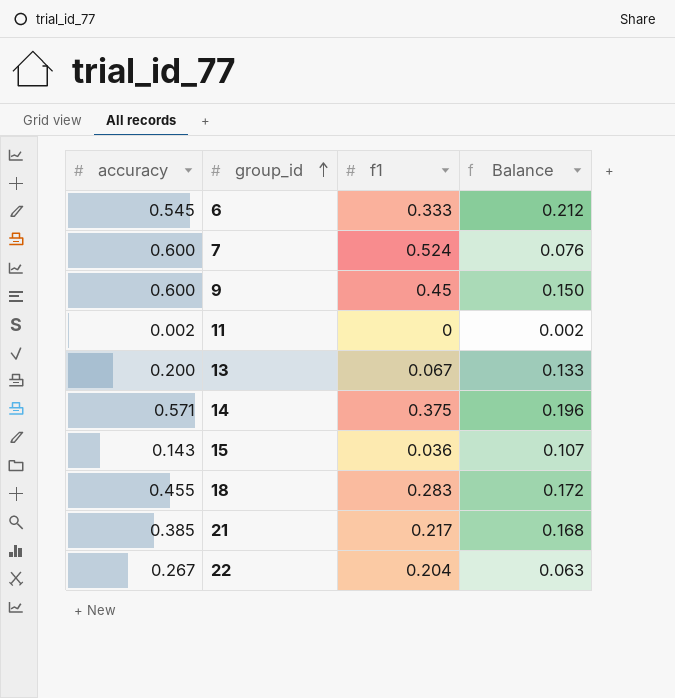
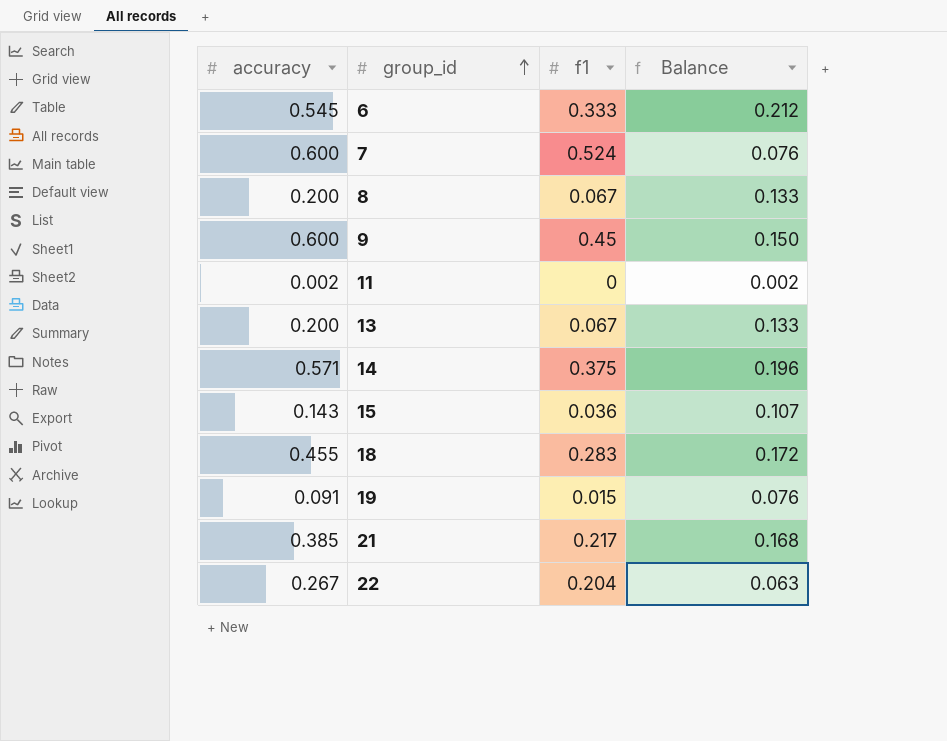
row 8: none -> 0.200 | 0.067 | 0.133
row 19: none -> 0.091 | 0.015 | 0.076

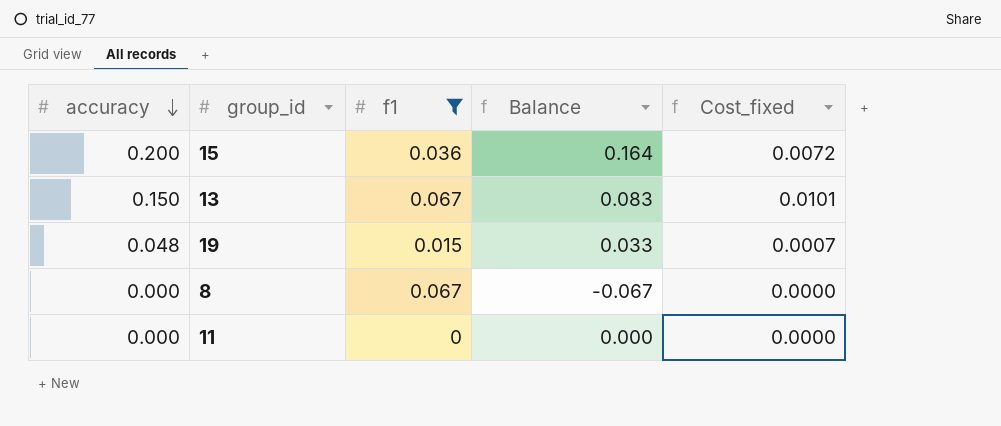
filter: none -> f1 <= 0.067
row order: group_id ascending -> accuracy descending
column Cost_fixed | formula: none -> [accuracy] * [f1]
15 | accuracy: 0.143 -> 0.200
15 | Balance: 0.107 -> 0.164
13 | accuracy: 0.200 -> 0.150
13 | Balance: 0.133 -> 0.083
19 | accuracy: 0.091 -> 0.048
19 | Balance: 0.076 -> 0.033
8 | accuracy: 0.200 -> 0.000
8 | Balance: 0.133 -> -0.067
11 | accuracy: 0.002 -> 0.000
11 | Balance: 0.002 -> 0.000

